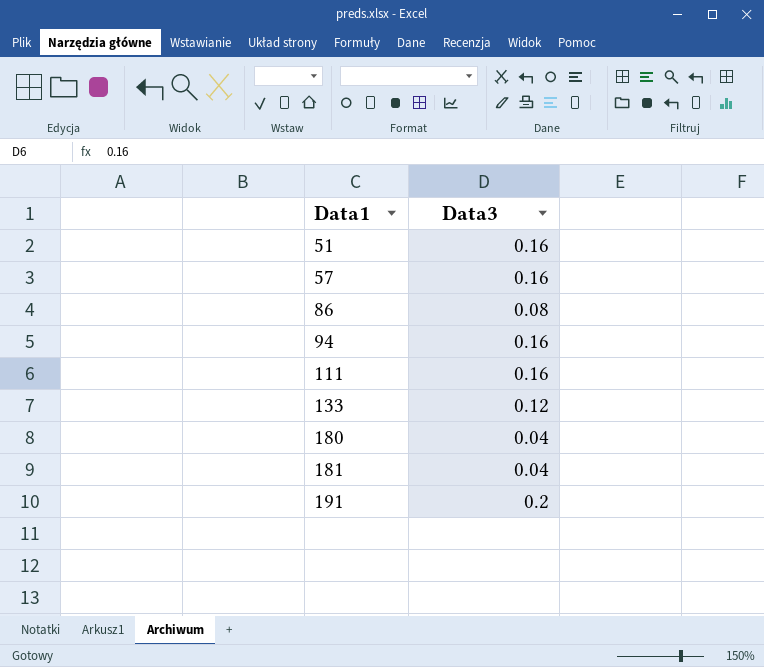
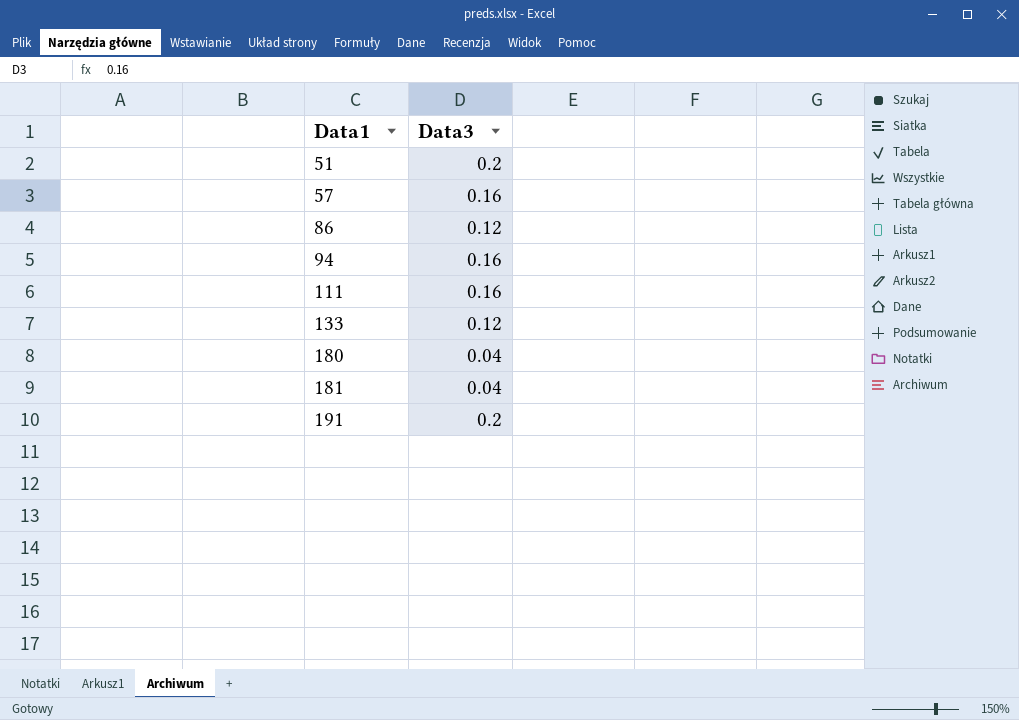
51 | Data3: 0.16 -> 0.2
86 | Data3: 0.08 -> 0.12

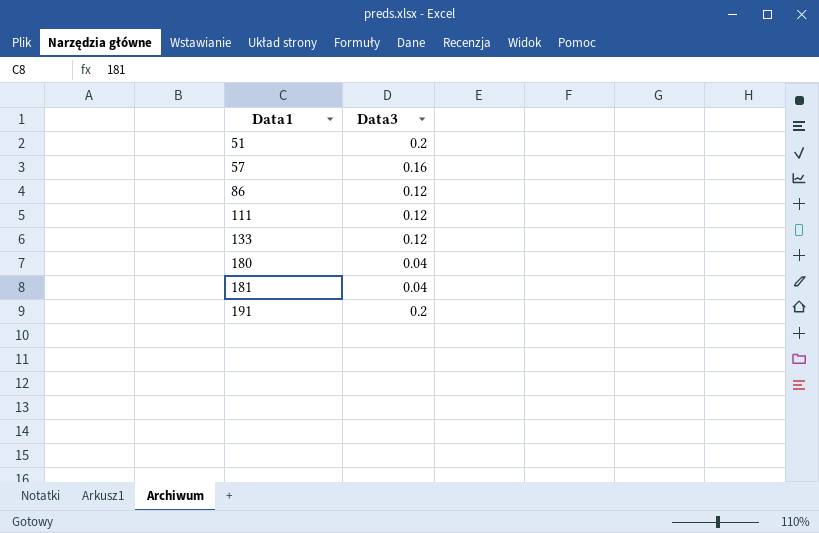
row 94: 0.16 -> none
111 | Data3: 0.16 -> 0.12

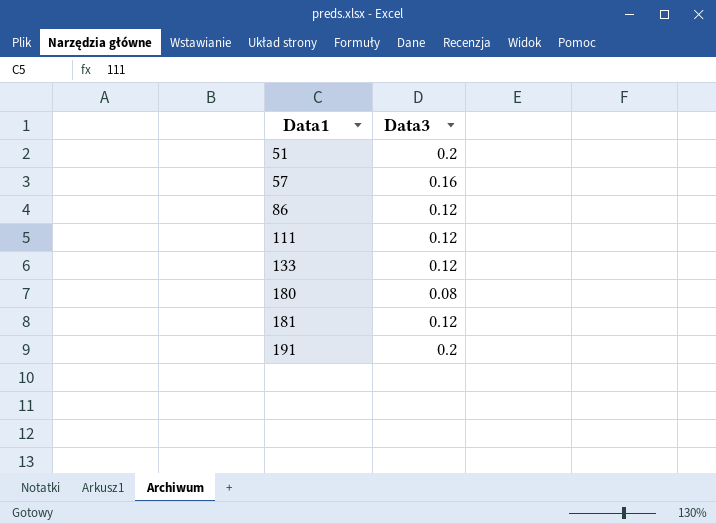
180 | Data3: 0.04 -> 0.08
181 | Data3: 0.04 -> 0.12

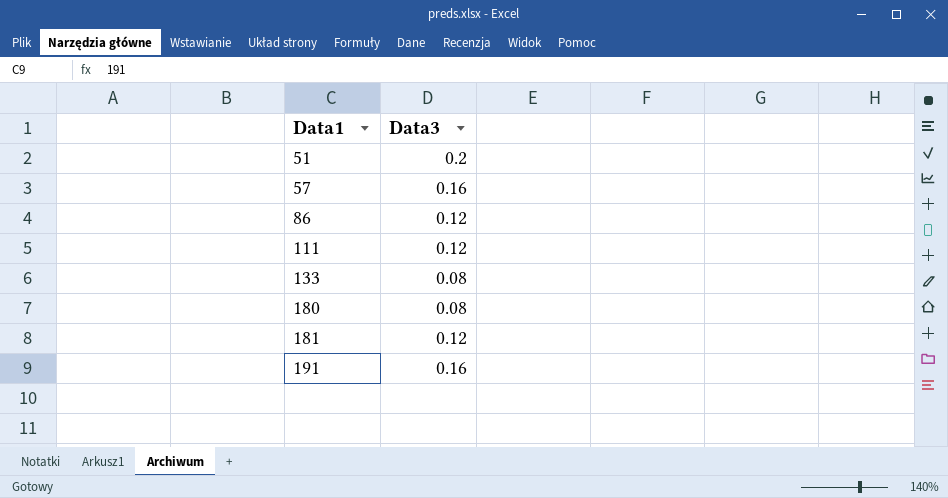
133 | Data3: 0.12 -> 0.08
191 | Data3: 0.2 -> 0.16

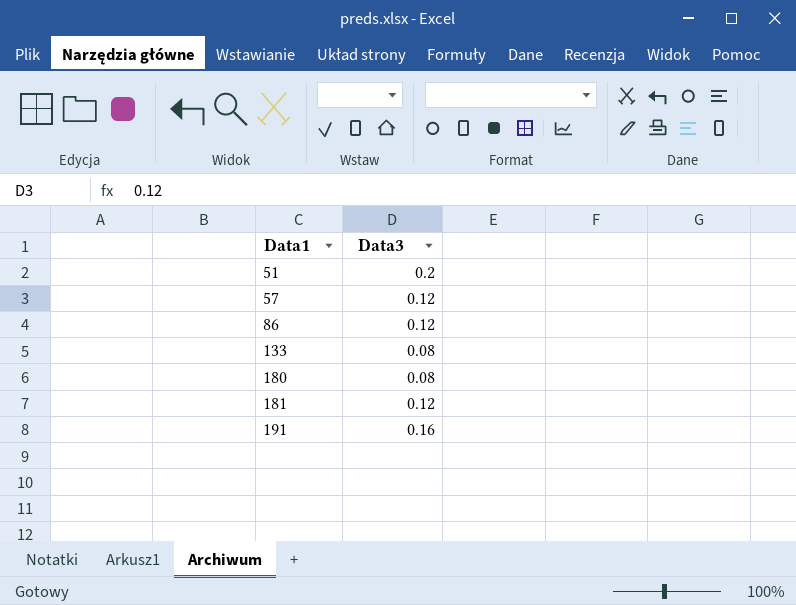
row 111: 0.12 -> none
57 | Data3: 0.16 -> 0.12

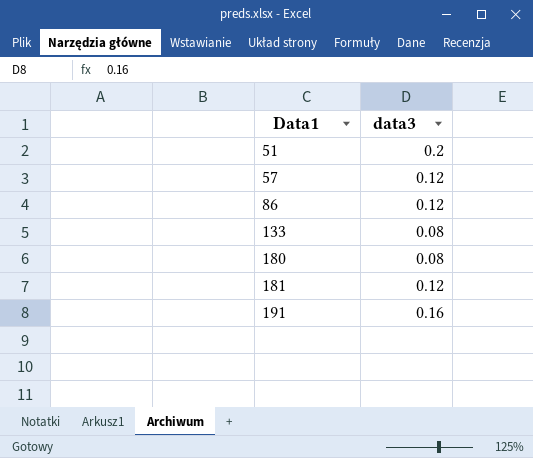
column name: Data3 -> data3

